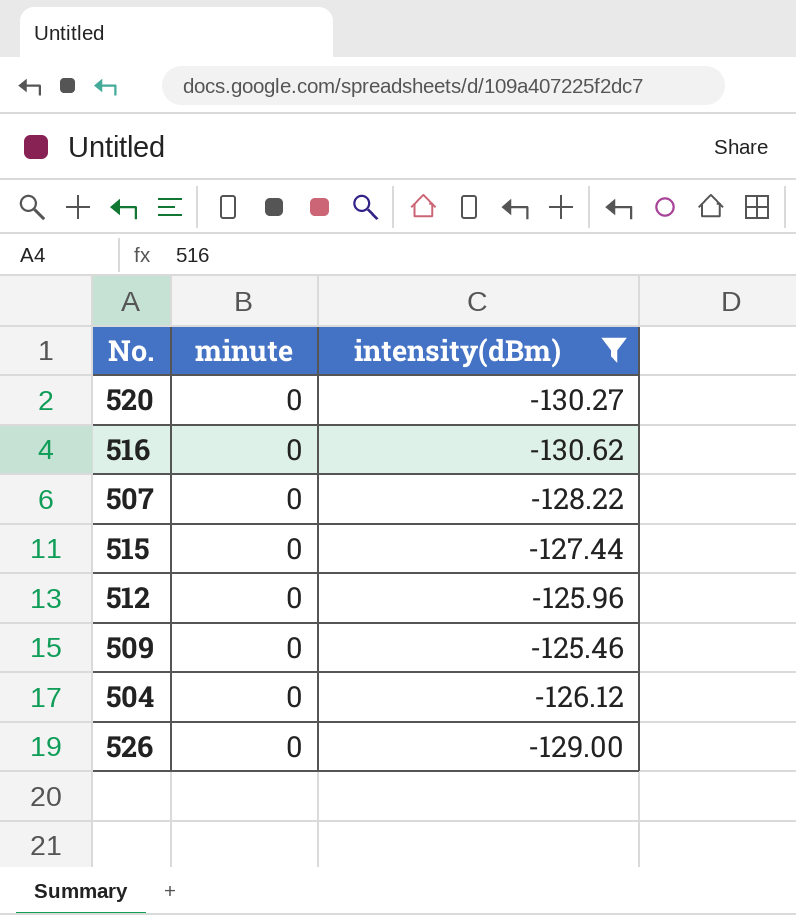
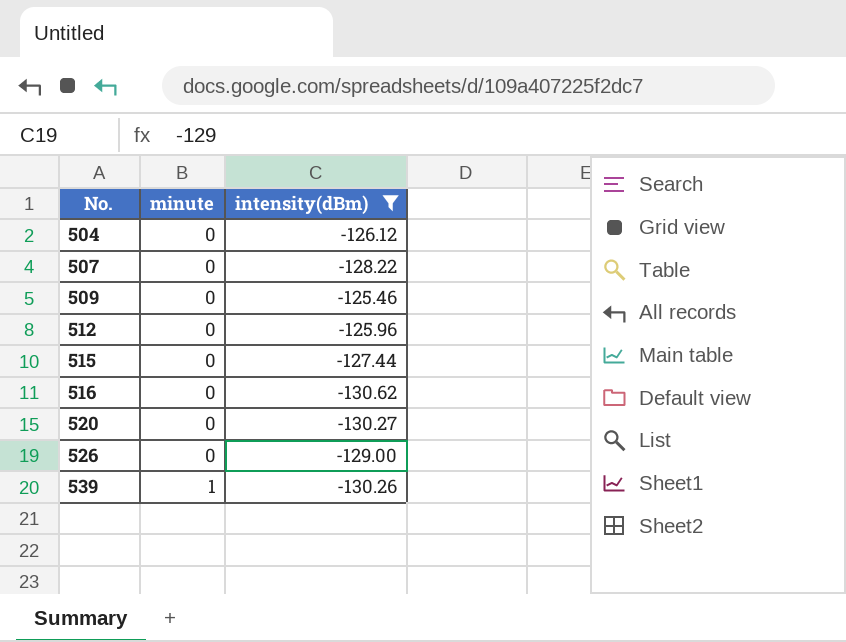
row order: none -> No. ascending
row 539: none -> 1 | -130.26

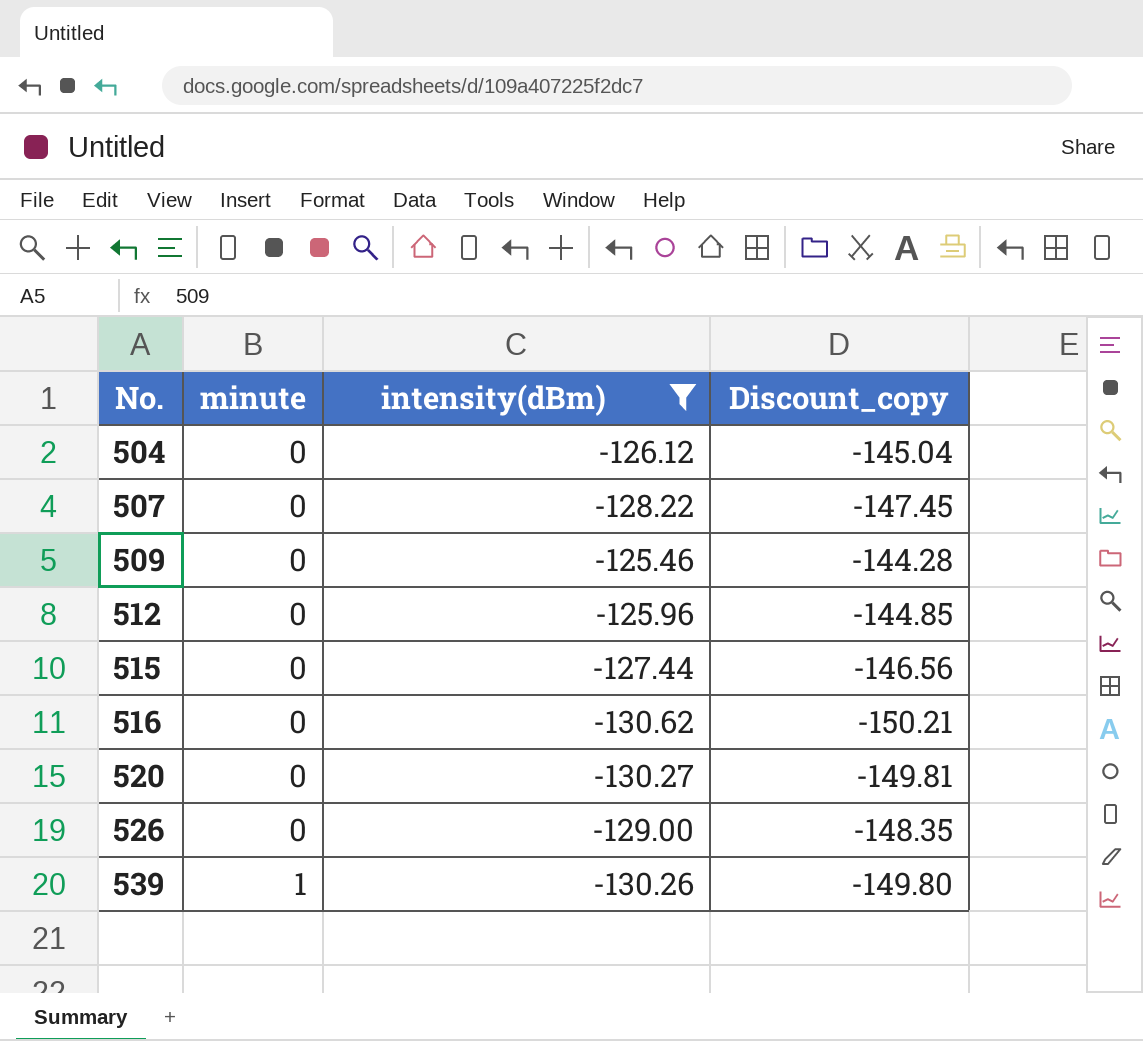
column Discount_copy | formula: none -> [intensity(dBm)] * 1.15

